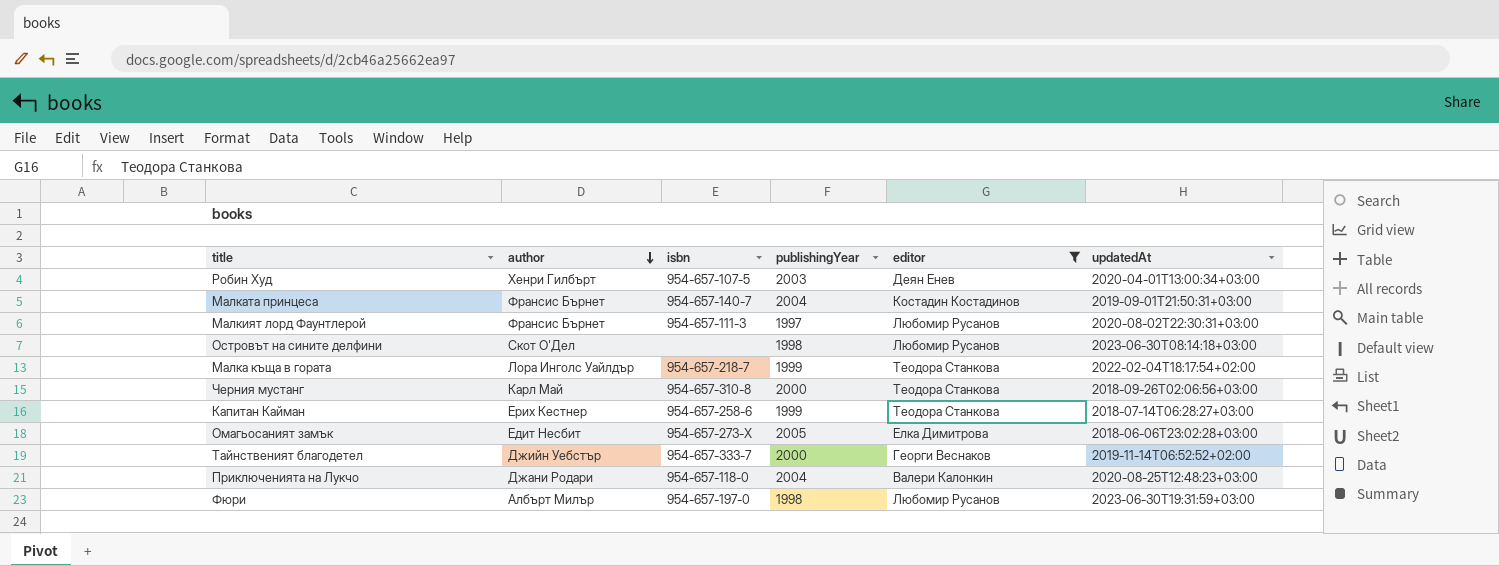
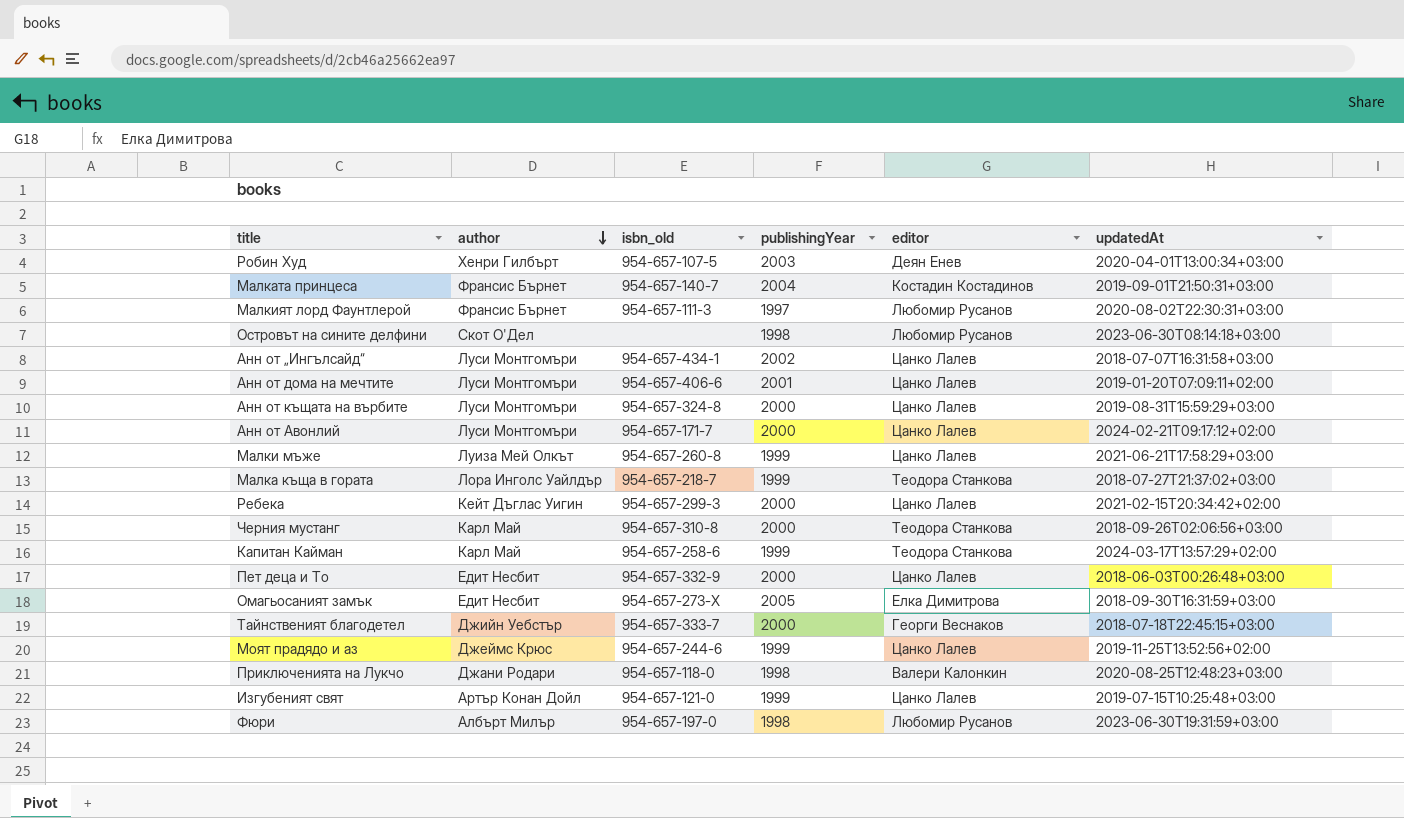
filter: editor != Цанко Лалев -> none
column name: isbn -> isbn_old
Малка къща в гората | updatedAt: 2022-02-04T18:17:54+02:00 -> 2018-07-27T21:37:02+03:00
Капитан Кайман | author: Ерих Кестнер -> Карл Май
Капитан Кайман | updatedAt: 2018-07-14T06:28:27+03:00 -> 2024-03-17T13:57:29+02:00
Омагьосаният замък | updatedAt: 2018-06-06T23:02:28+03:00 -> 2018-09-30T16:31:59+03:00
Тайнственият благодетел | updatedAt: 2019-11-14T06:52:52+02:00 -> 2018-07-18T22:45:15+03:00
Приключенията на Лукчо | publishingYear: 2004 -> 1998

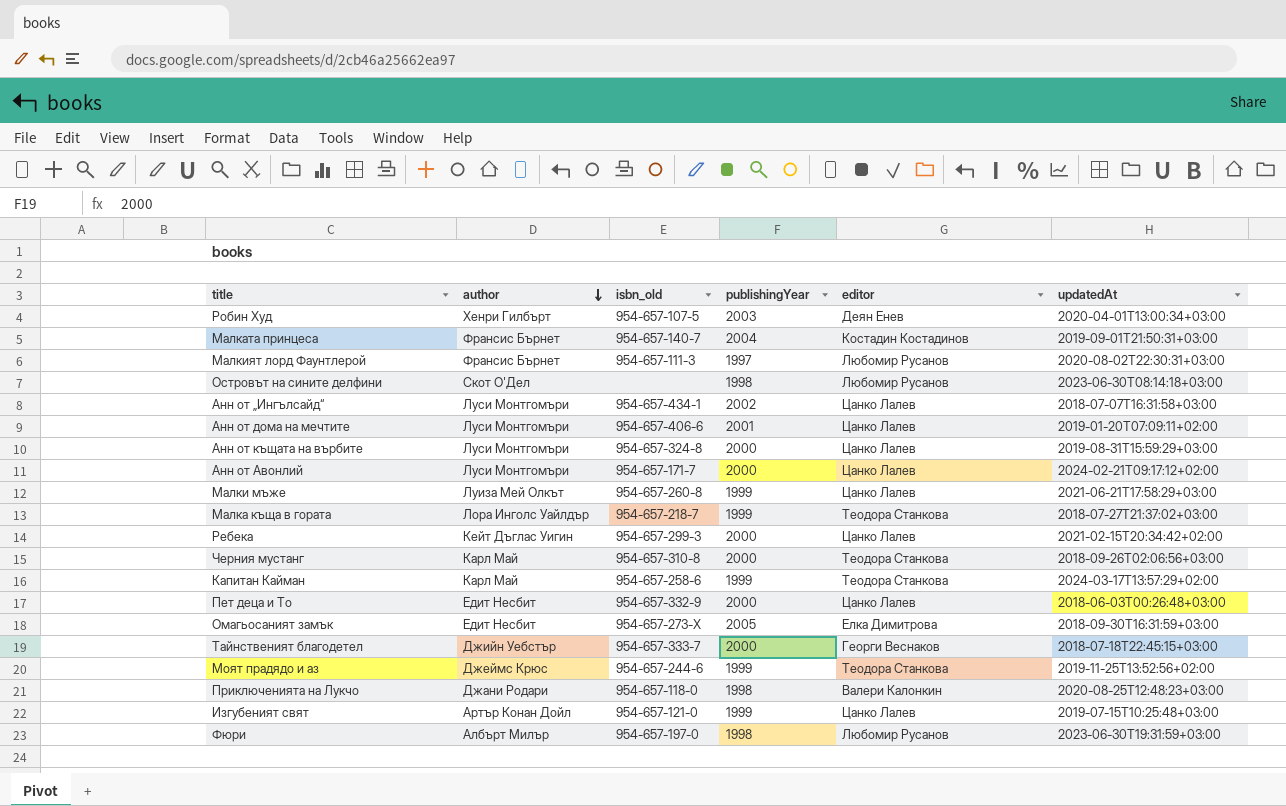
Моят прадядо и аз | editor: Цанко Лалев -> Теодора Станкова

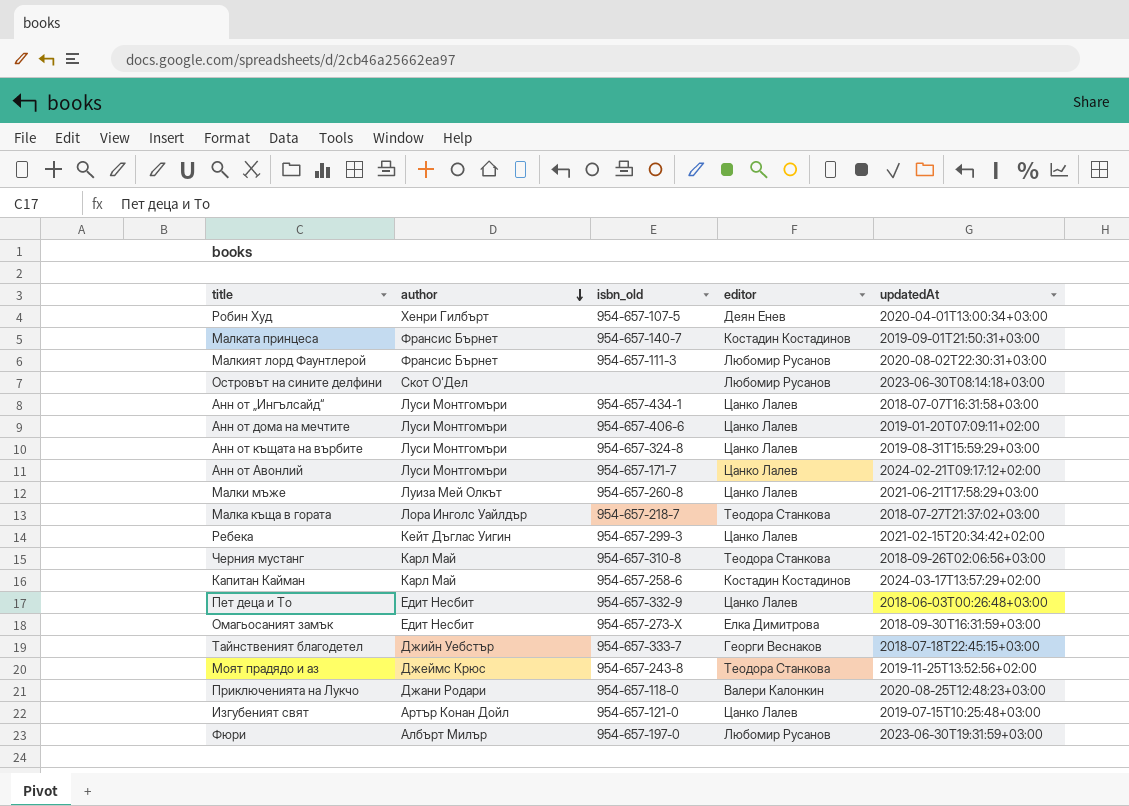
column publishingYear | position: 4 -> none
Капитан Кайман | editor: Теодора Станкова -> Костадин Костадинов
Моят прадядо и аз | isbn_old: 954-657-244-6 -> 954-657-243-8

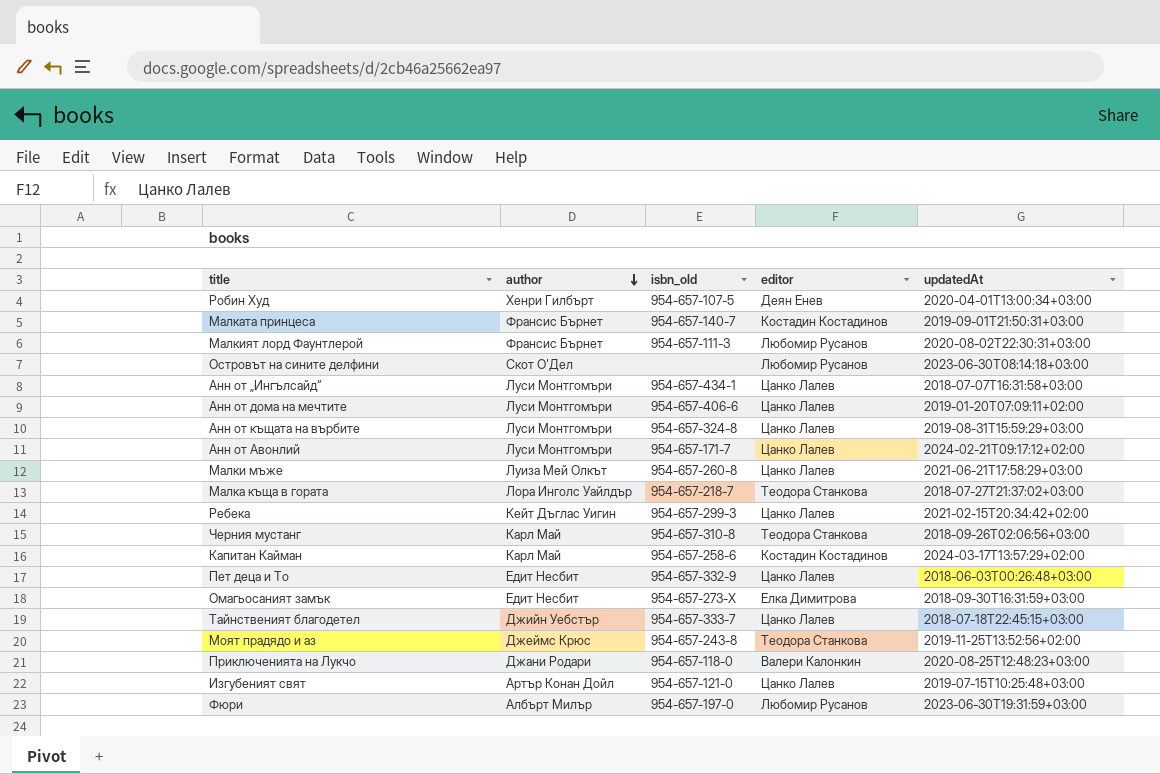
Тайнственият благодетел | editor: Георги Веснаков -> Цанко Лалев

